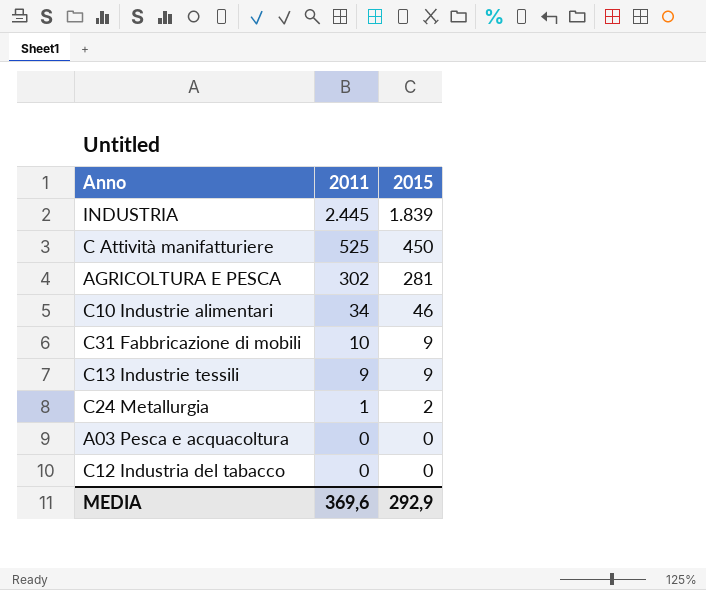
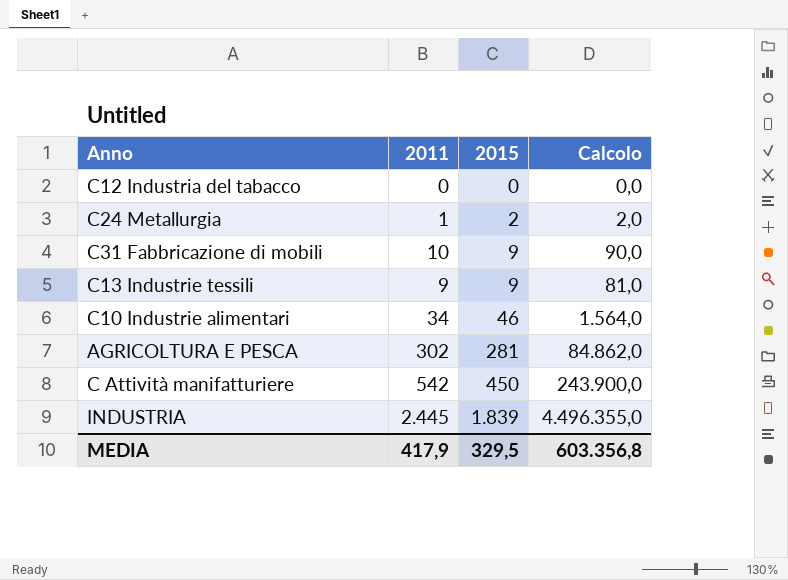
row order: 2011 descending -> 2015 ascending
column Calcolo | formula: none -> [2011] * [2015]
row A03 Pesca e acquacoltura: 0 | 0 -> none
C Attività manifatturiere | 2011: 525 -> 542
MEDIA | 2011: 369,6 -> 417,9
MEDIA | 2015: 292,9 -> 329,5

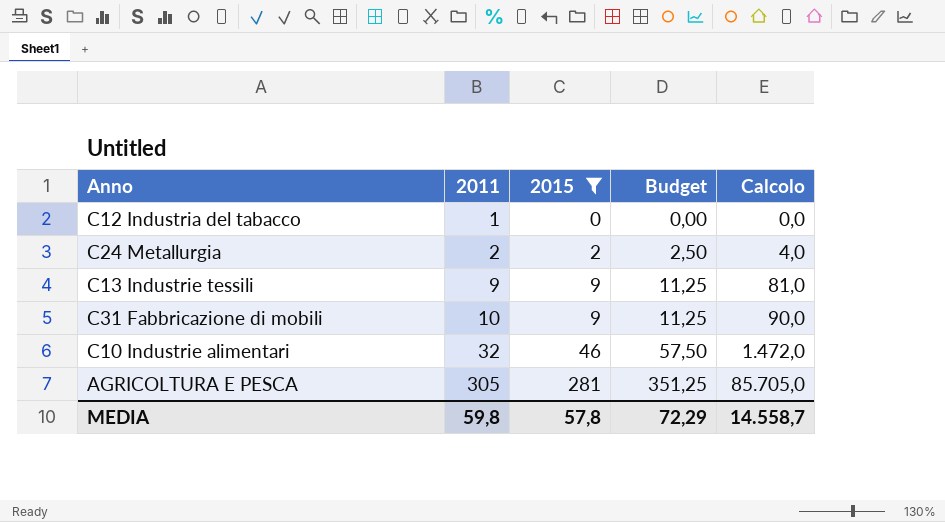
filter: none -> 2015 <= 281
row order: 2015 ascending -> 2011 ascending
column Budget | formula: none -> [2015] * 1,25
C12 Industria del tabacco | 2011: 0 -> 1
C24 Metallurgia | 2011: 1 -> 2
C24 Metallurgia | Calcolo: 2,0 -> 4,0
C10 Industrie alimentari | 2011: 34 -> 32
C10 Industrie alimentari | Calcolo: 1.564,0 -> 1.472,0
AGRICOLTURA E PESCA | 2011: 302 -> 305
AGRICOLTURA E PESCA | Calcolo: 84.862,0 -> 85.705,0
MEDIA | 2011: 417,9 -> 59,8
MEDIA | 2015: 329,5 -> 57,8
MEDIA | Calcolo: 603.356,8 -> 14.558,7

